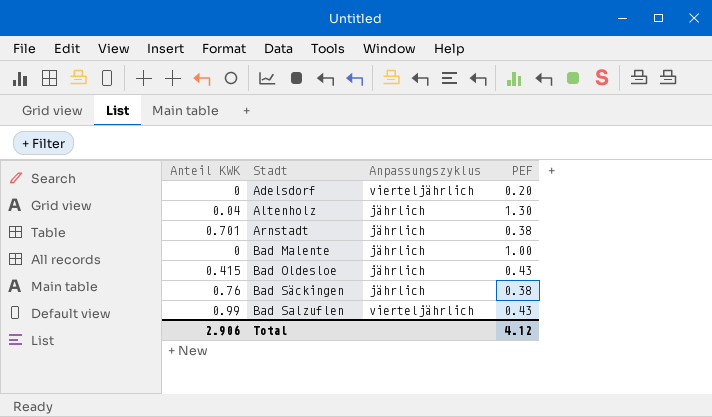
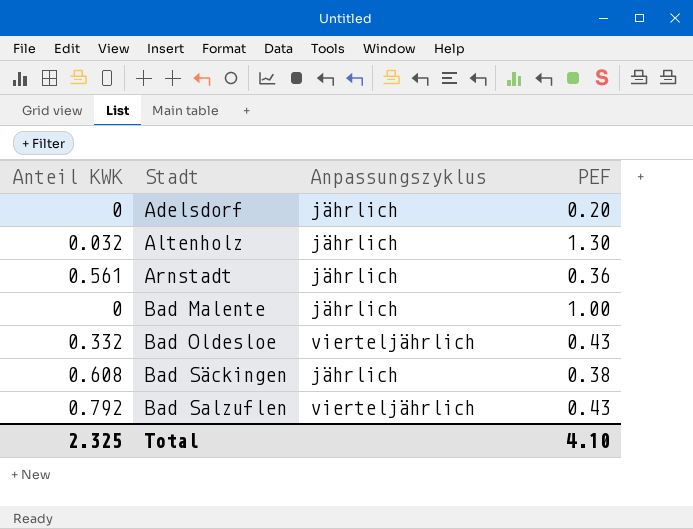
Adelsdorf | Anpassungszyklus: vierteljährlich -> jährlich
Altenholz | Anteil KWK: 0.04 -> 0.032
Arnstadt | Anteil KWK: 0.701 -> 0.561
Arnstadt | PEF: 0.38 -> 0.36
Bad Oldesloe | Anteil KWK: 0.415 -> 0.332
Bad Oldesloe | Anpassungszyklus: jährlich -> vierteljährlich
Bad Säckingen | Anteil KWK: 0.76 -> 0.608
Bad Salzuflen | Anteil KWK: 0.99 -> 0.792
Total | Anteil KWK: 2.906 -> 2.325
Total | PEF: 4.12 -> 4.10

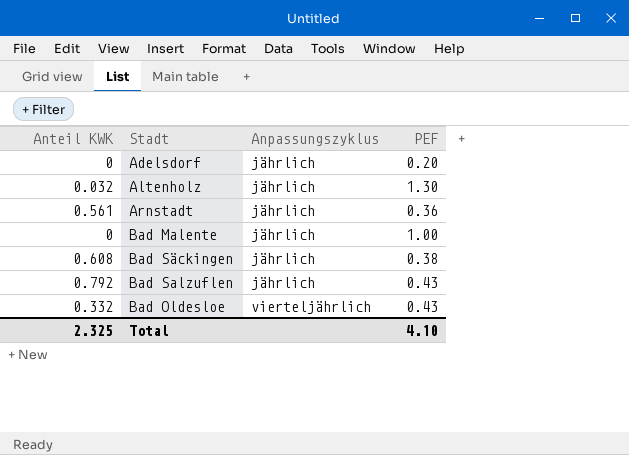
row order: Stadt ascending -> Anpassungszyklus ascending
Bad Salzuflen | Anpassungszyklus: vierteljährlich -> jährlich

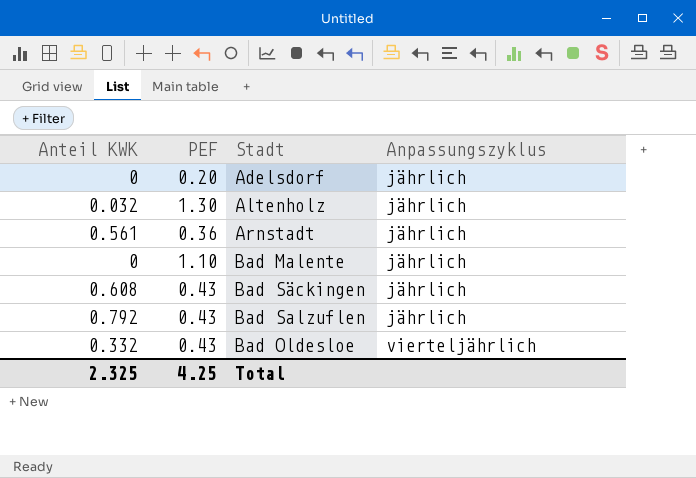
column PEF | position: 4 -> 2
Bad Malente | PEF: 1.00 -> 1.10
Bad Säckingen | PEF: 0.38 -> 0.43
Total | PEF: 4.10 -> 4.25

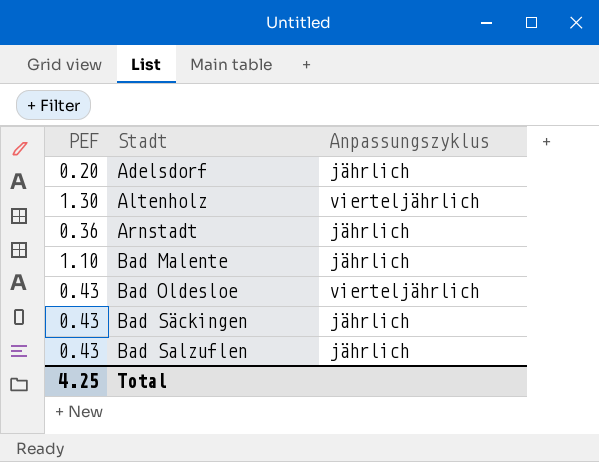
row order: Anpassungszyklus ascending -> Stadt ascending
column Anteil KWK | position: 1 -> none
Altenholz | Anpassungszyklus: jährlich -> vierteljährlich

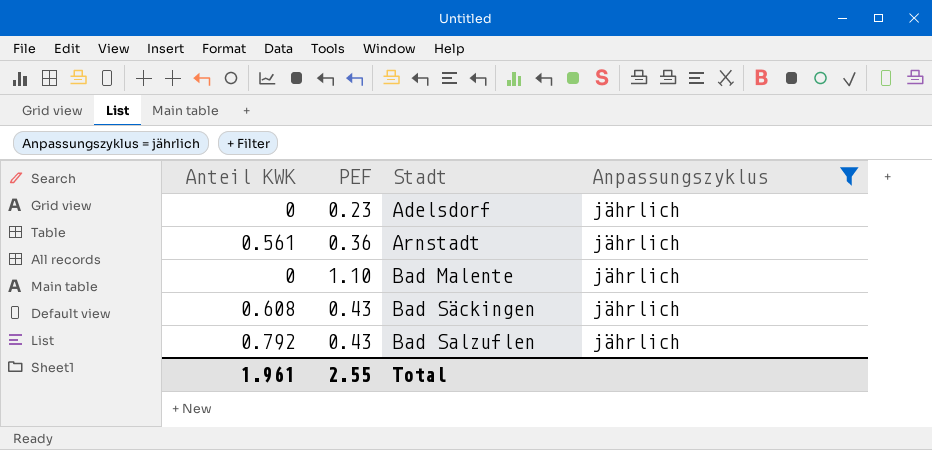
filter: none -> Anpassungszyklus = jährlich
column Anteil KWK | position: none -> 1
Adelsdorf | PEF: 0.20 -> 0.23
Total | PEF: 4.25 -> 2.55

